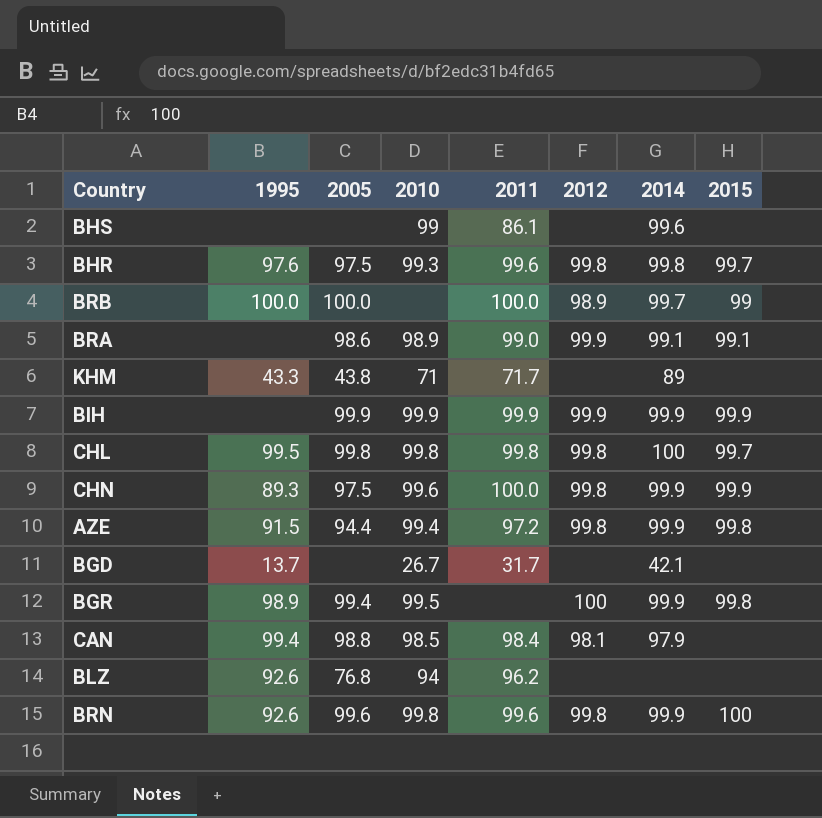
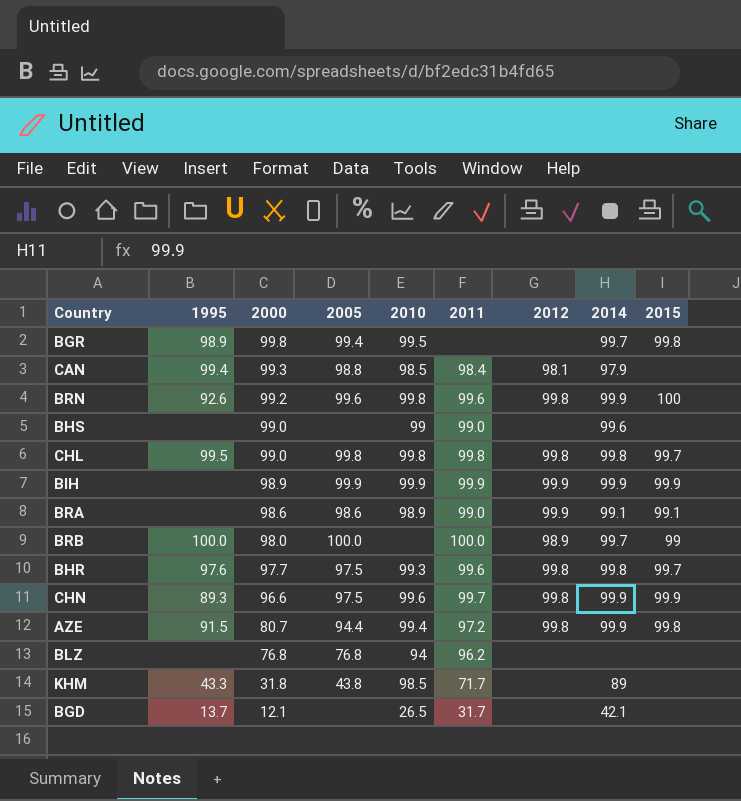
row order: none -> 2000 descending
column 2000 | position: none -> 3
BGR | 2012: 100 -> none
BGR | 2014: 99.9 -> 99.7
BHS | 2011: 86.1 -> 99.0
CHL | 2014: 100 -> 99.8
CHN | 2011: 100.0 -> 99.7
BLZ | 1995: 92.6 -> none
KHM | 2010: 71 -> 98.5
BGD | 2010: 26.7 -> 26.5

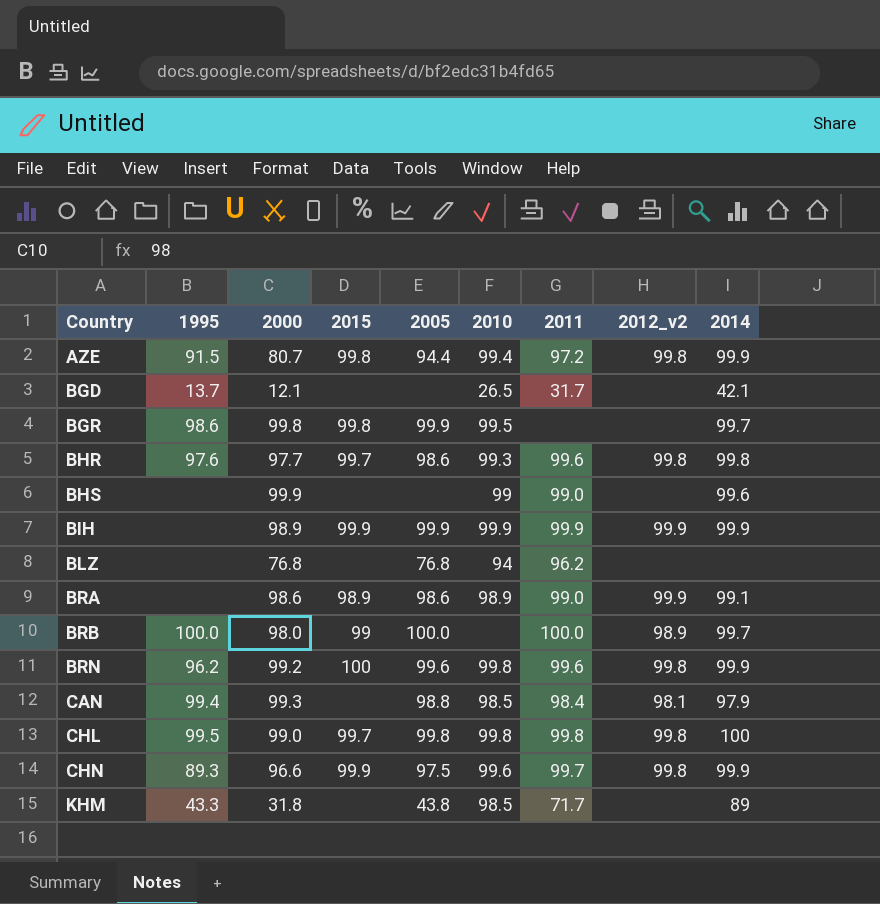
row order: 2000 descending -> Country ascending
column 2015 | position: 9 -> 4
column name: 2012 -> 2012_v2
BGR | 1995: 98.9 -> 98.6
BGR | 2005: 99.4 -> 99.9
BHR | 2005: 97.5 -> 98.6
BHS | 2000: 99.0 -> 99.9
BRA | 2015: 99.1 -> 98.9
BRN | 1995: 92.6 -> 96.2
CHL | 2014: 99.8 -> 100

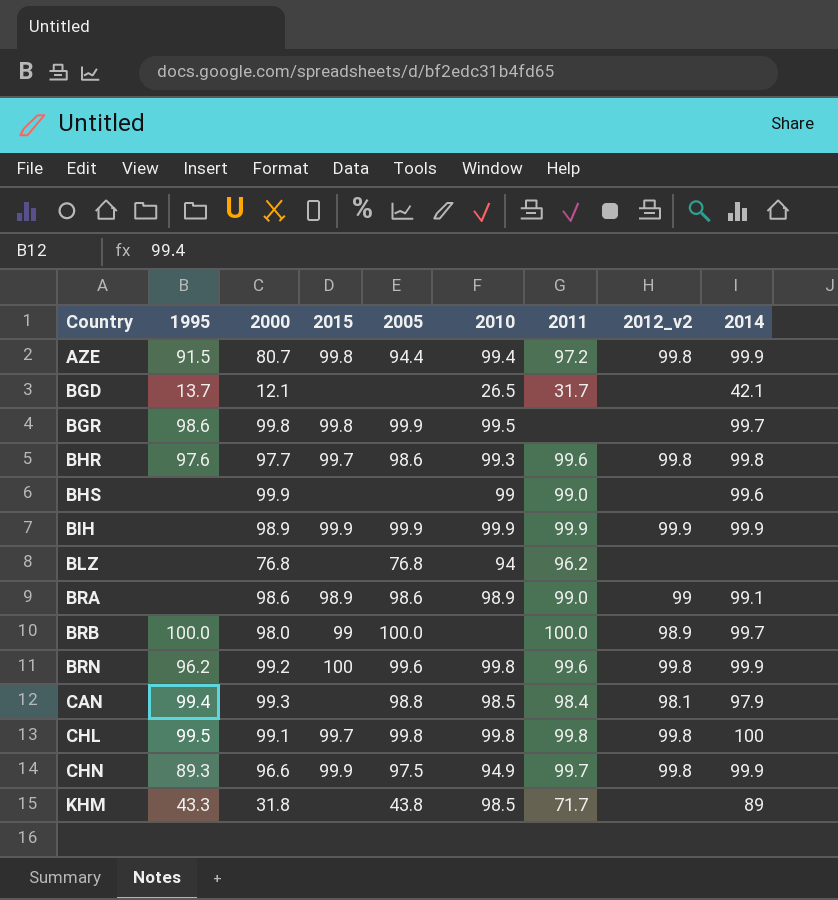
BRA | 2012_v2: 99.9 -> 99
CHL | 2000: 99.0 -> 99.1
CHN | 2010: 99.6 -> 94.9

